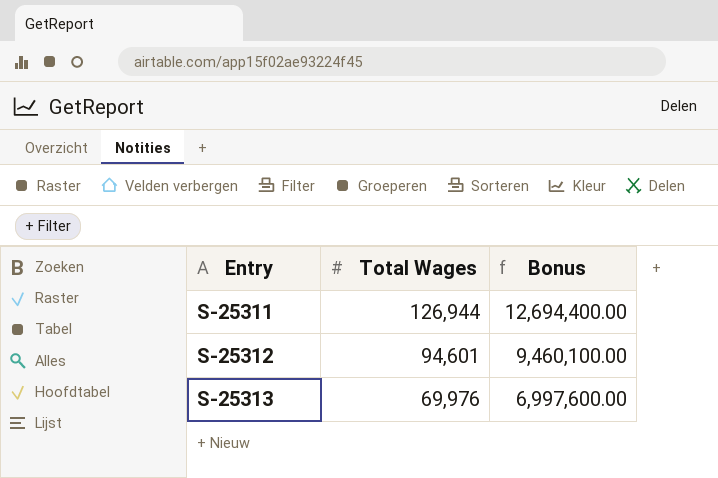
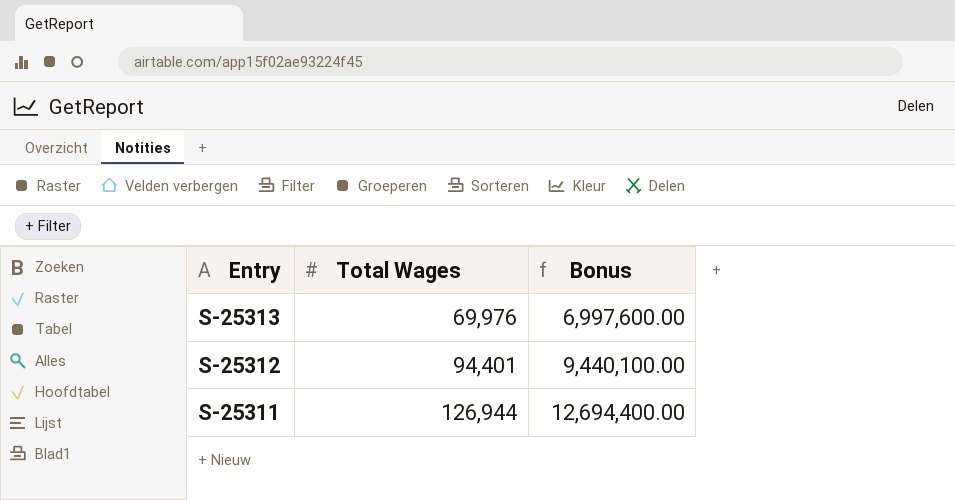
row order: Entry ascending -> Entry descending
S-25312 | Total Wages: 94,601 -> 94,401
S-25312 | Bonus: 9,460,100.00 -> 9,440,100.00

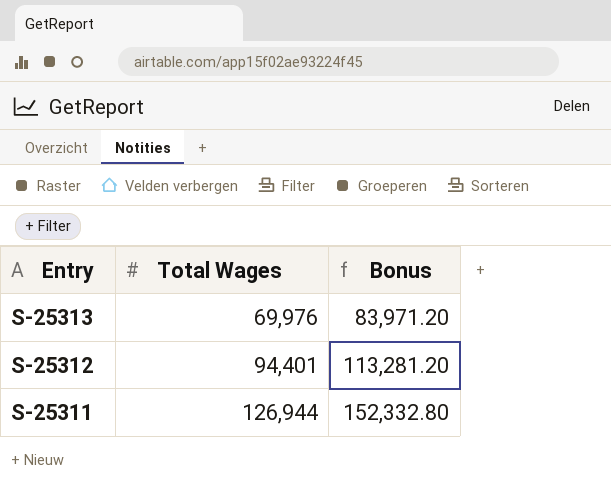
column Bonus | formula: [Total Wages] * 100 -> [Total Wages] * 1.2

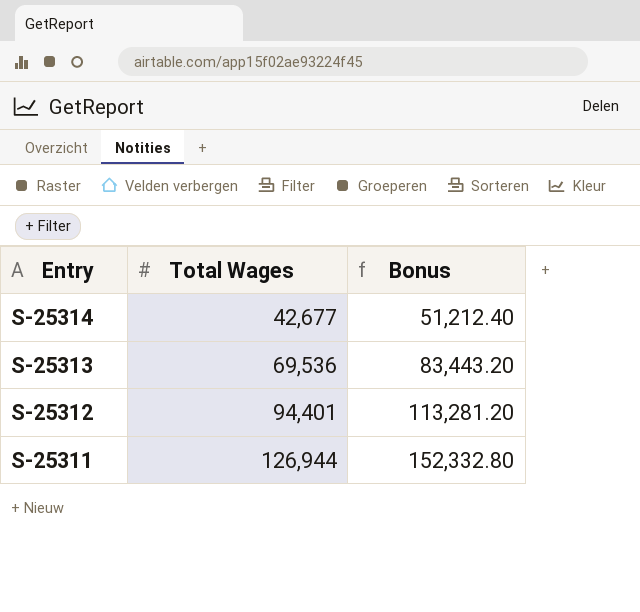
row S-25314: none -> 42,677 | 51,212.40
S-25313 | Total Wages: 69,976 -> 69,536
S-25313 | Bonus: 83,971.20 -> 83,443.20

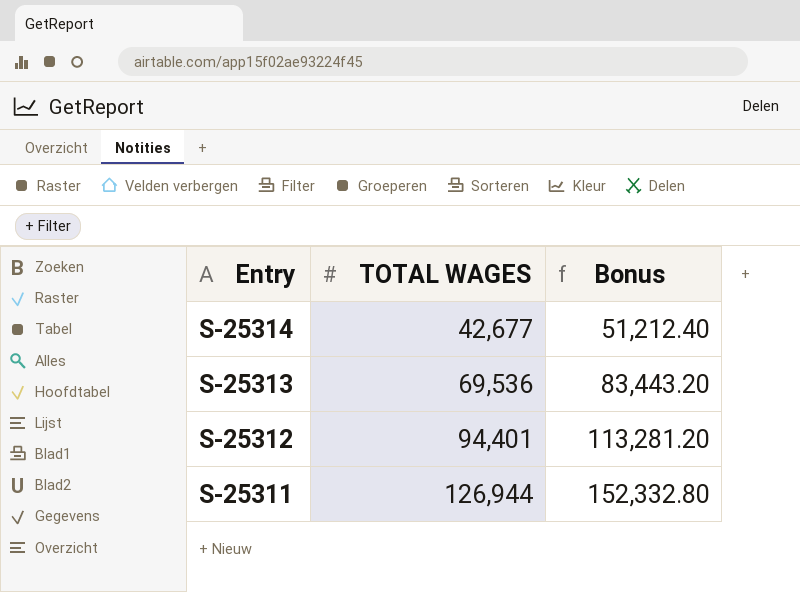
column name: Total Wages -> TOTAL WAGES

